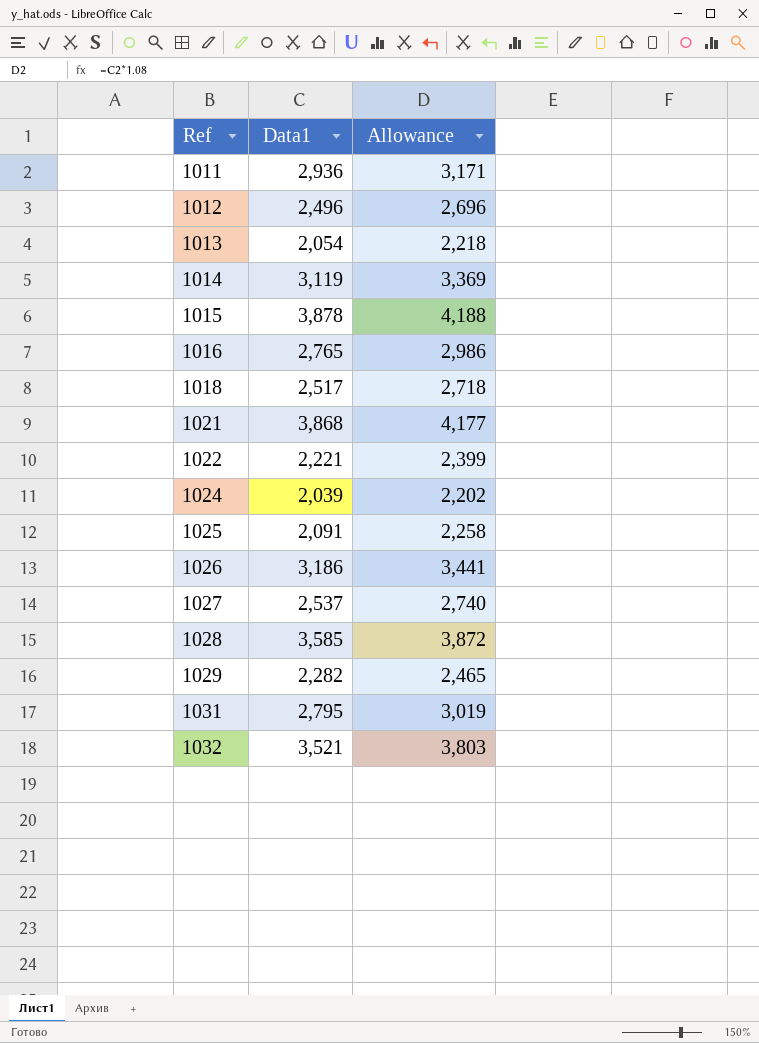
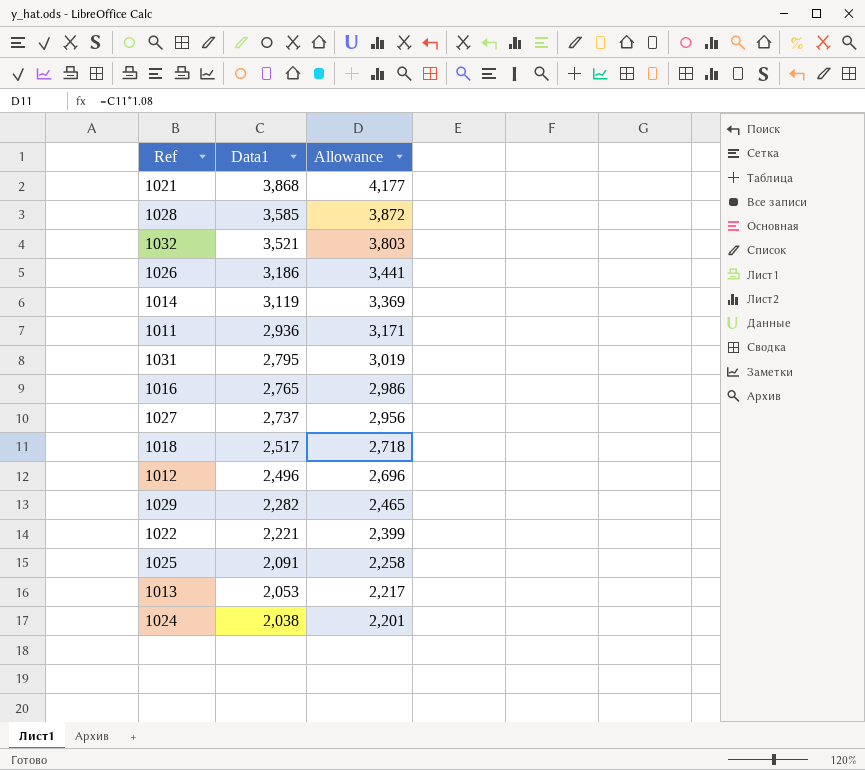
row order: Ref ascending -> Data1 descending
row 1015: 3,878 | 4,188 -> none
1027 | Data1: 2,537 -> 2,737
1027 | Allowance: 2,740 -> 2,956
1013 | Data1: 2,054 -> 2,053
1013 | Allowance: 2,218 -> 2,217
1024 | Data1: 2,039 -> 2,038
1024 | Allowance: 2,202 -> 2,201

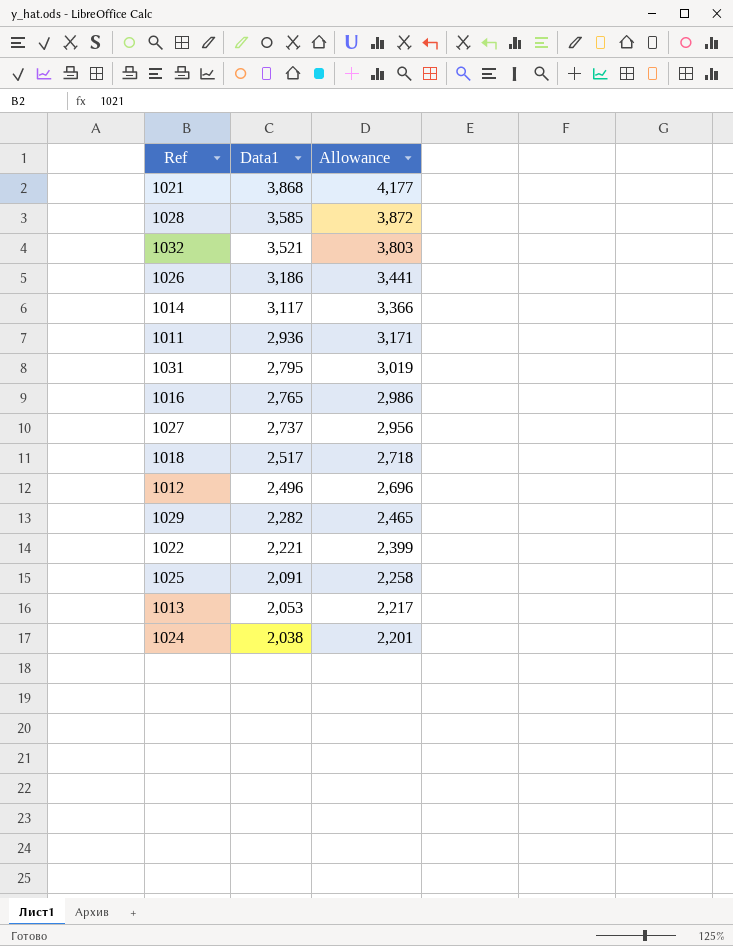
1014 | Data1: 3,119 -> 3,117
1014 | Allowance: 3,369 -> 3,366

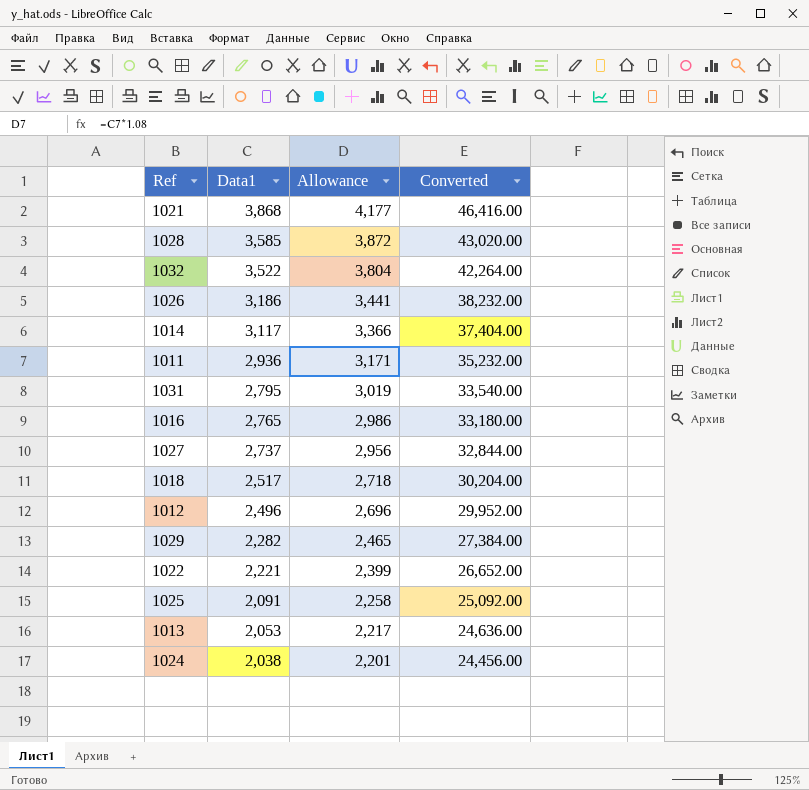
column Converted | formula: none -> [Data1] * 12
1032 | Data1: 3,521 -> 3,522
1032 | Allowance: 3,803 -> 3,804

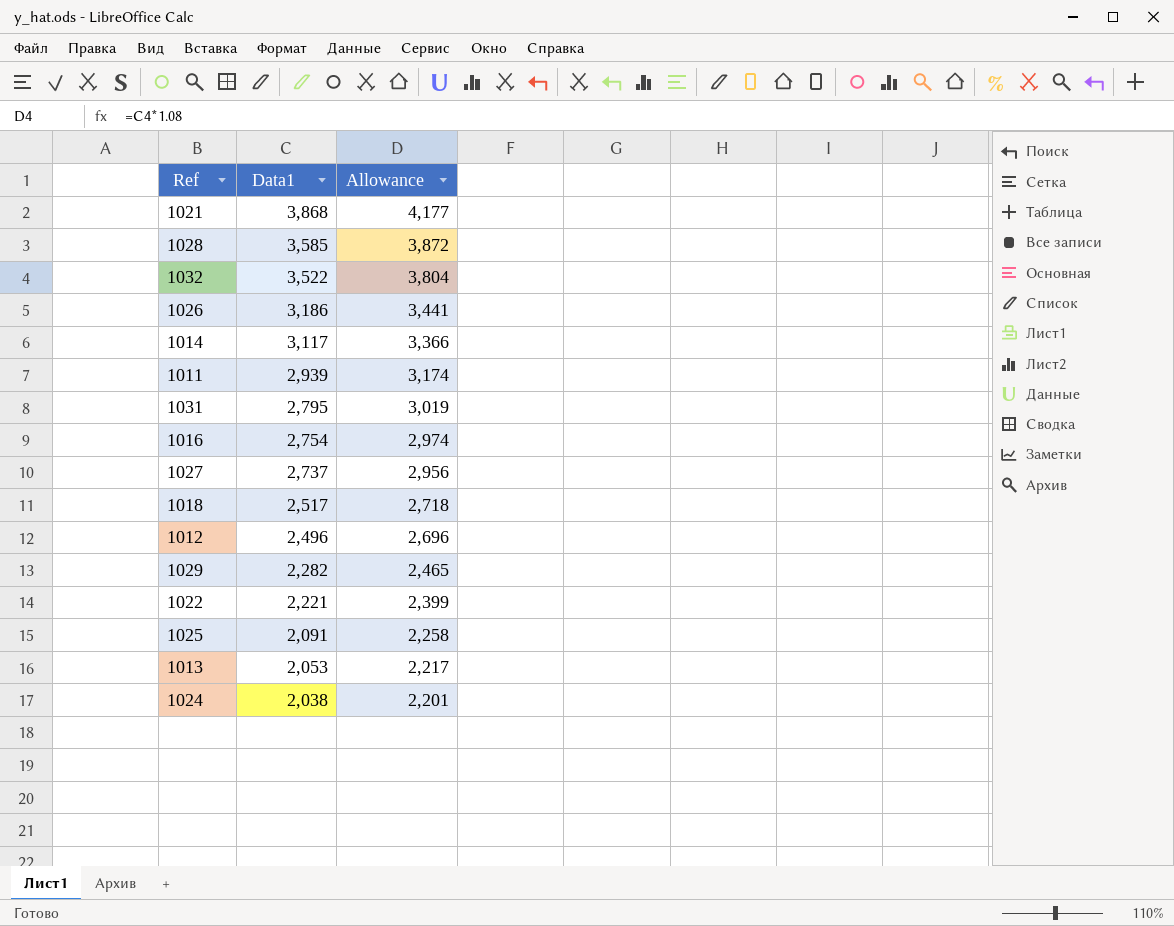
column Converted | formula: [Data1] * 12 -> none
1011 | Data1: 2,936 -> 2,939
1011 | Allowance: 3,171 -> 3,174
1016 | Data1: 2,765 -> 2,754
1016 | Allowance: 2,986 -> 2,974

